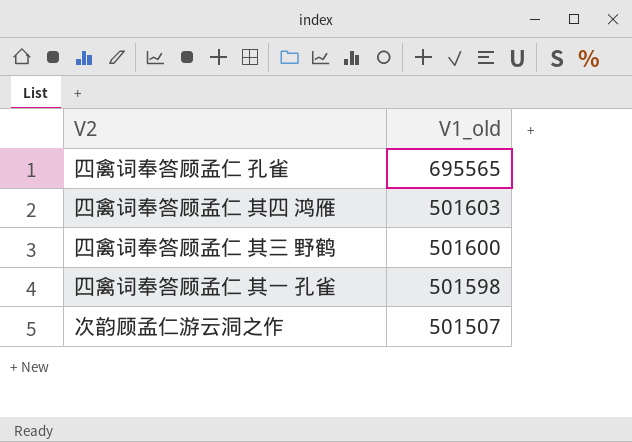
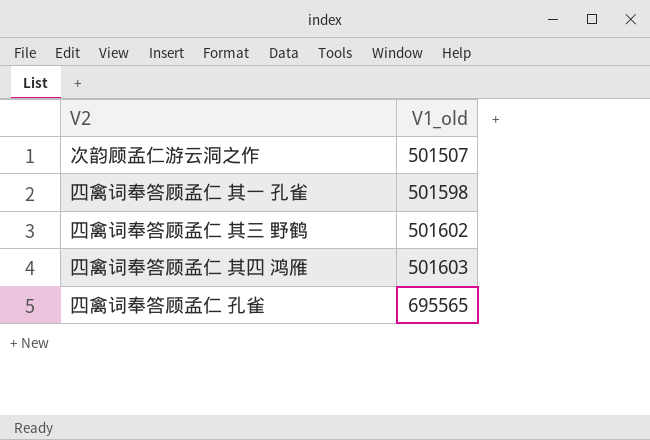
row order: V1_old descending -> V1_old ascending
四禽词奉答顾孟仁 其三 野鹤 | V1_old: 501600 -> 501602

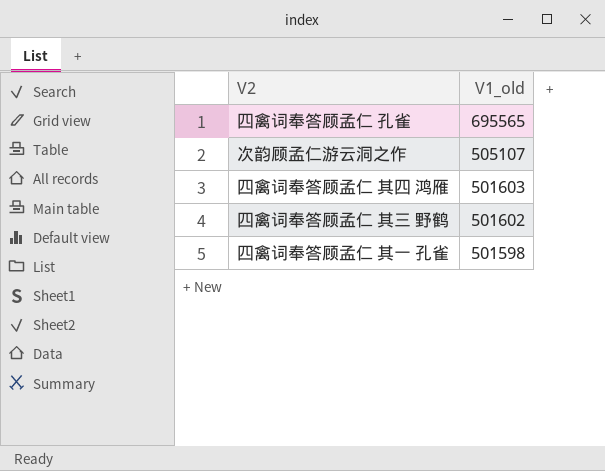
row order: V1_old ascending -> V1_old descending
次韵顾孟仁游云洞之作 | V1_old: 501507 -> 505107

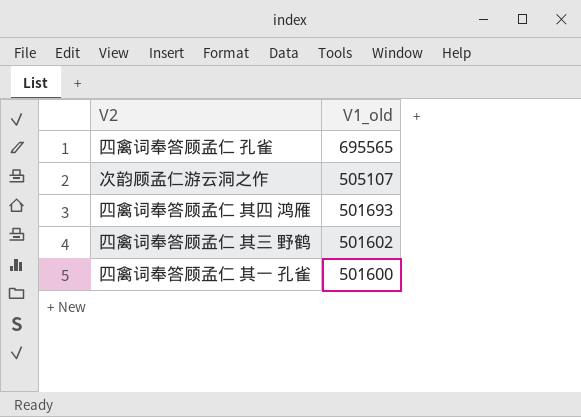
四禽词奉答顾孟仁 其四 鸿雁 | V1_old: 501603 -> 501693
四禽词奉答顾孟仁 其一 孔雀 | V1_old: 501598 -> 501600

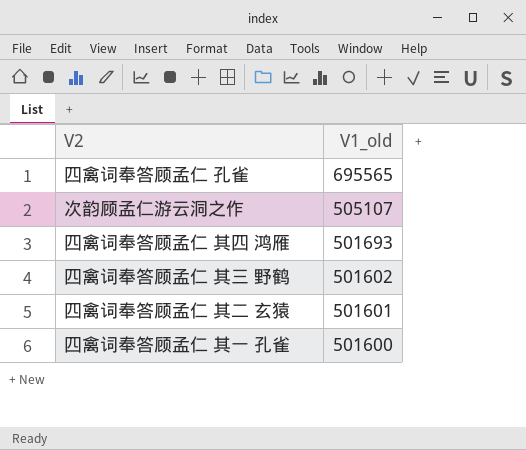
row 四禽词奉答顾孟仁 其二 玄猿: none -> 501601

